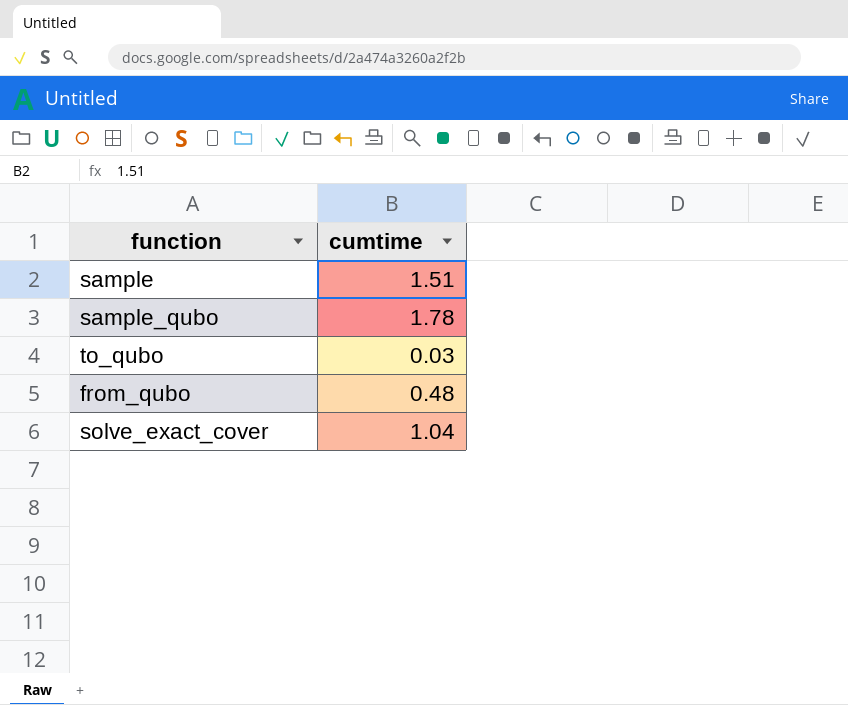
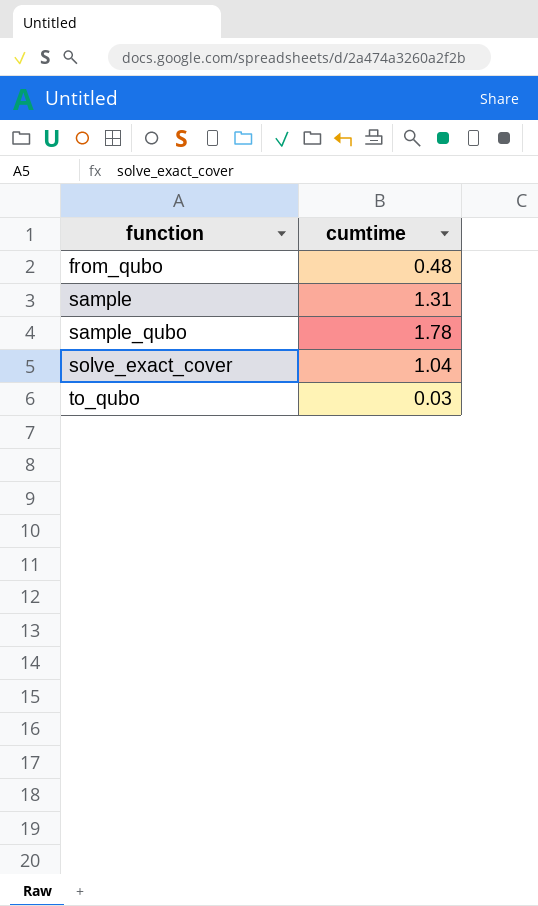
row order: none -> function ascending
sample | cumtime: 1.51 -> 1.31

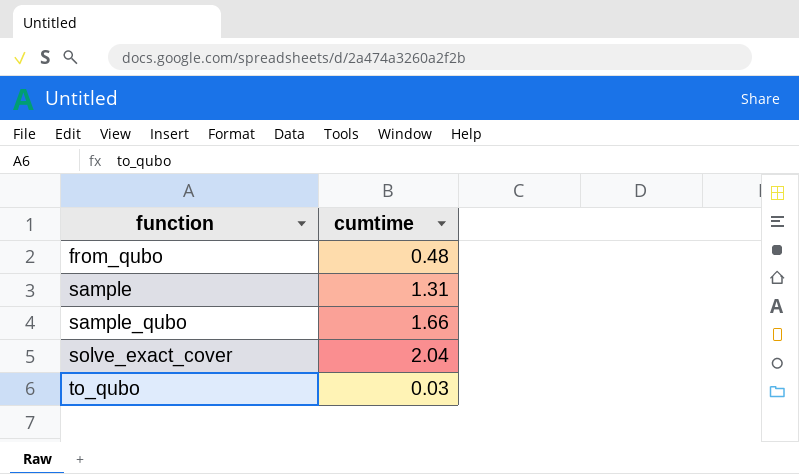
sample_qubo | cumtime: 1.78 -> 1.66
solve_exact_cover | cumtime: 1.04 -> 2.04

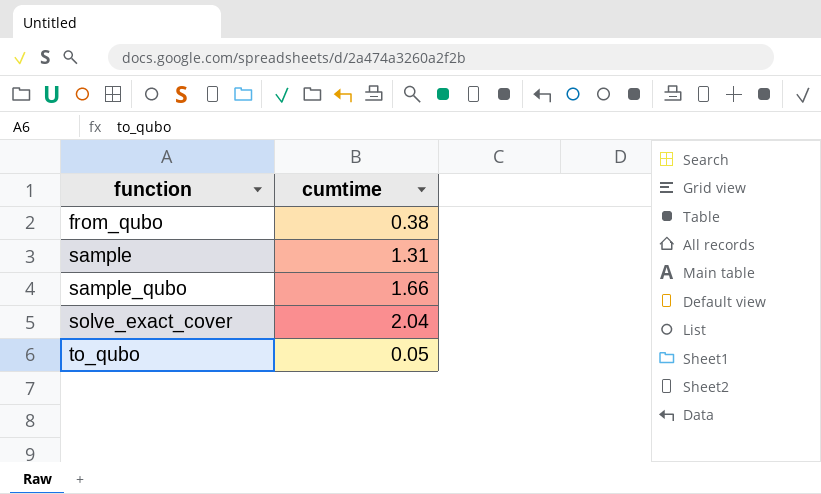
from_qubo | cumtime: 0.48 -> 0.38
to_qubo | cumtime: 0.03 -> 0.05

